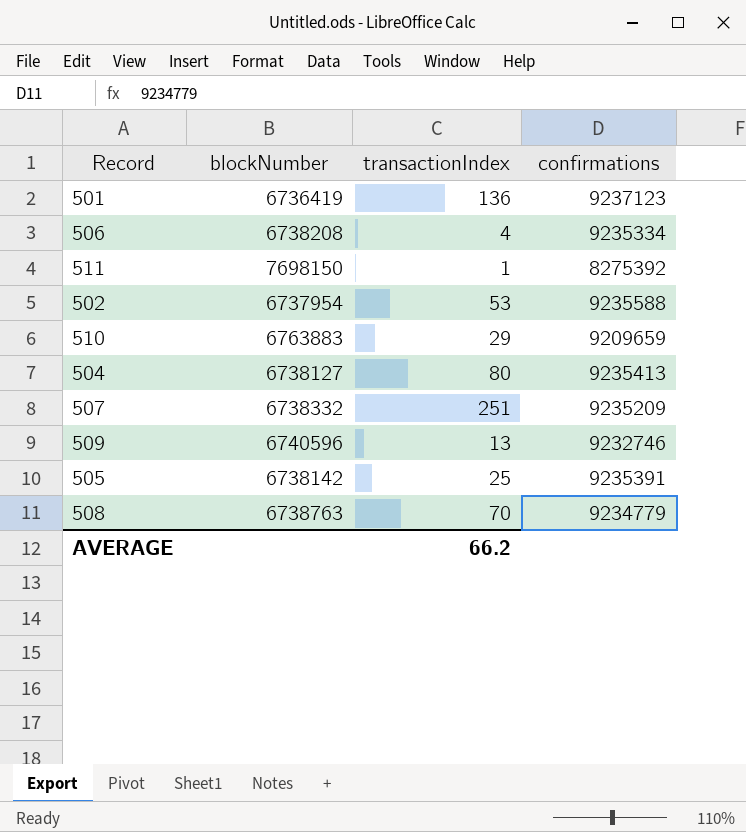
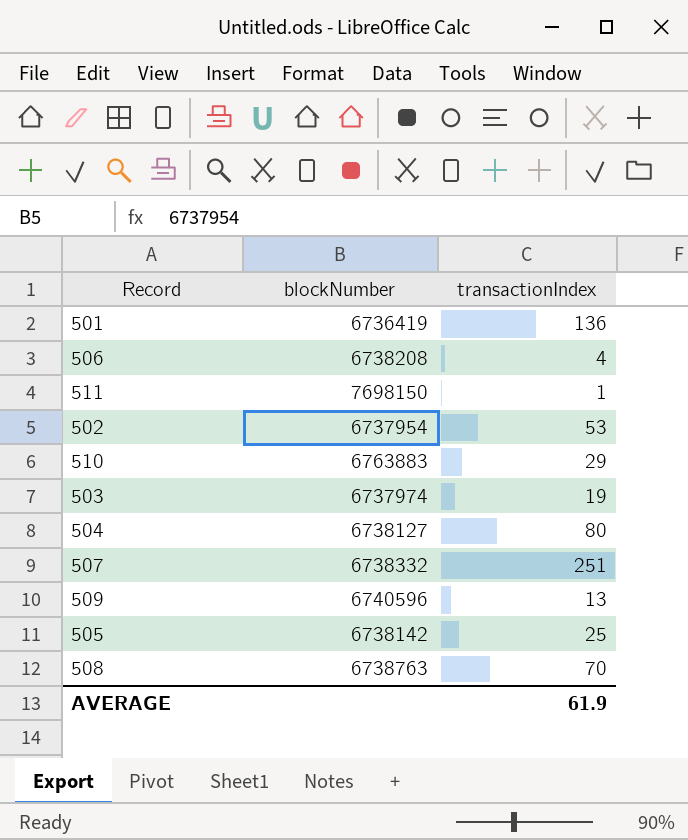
column confirmations | position: 4 -> none
row 503: none -> 6737974 | 19
AVERAGE | transactionIndex: 66.2 -> 61.9

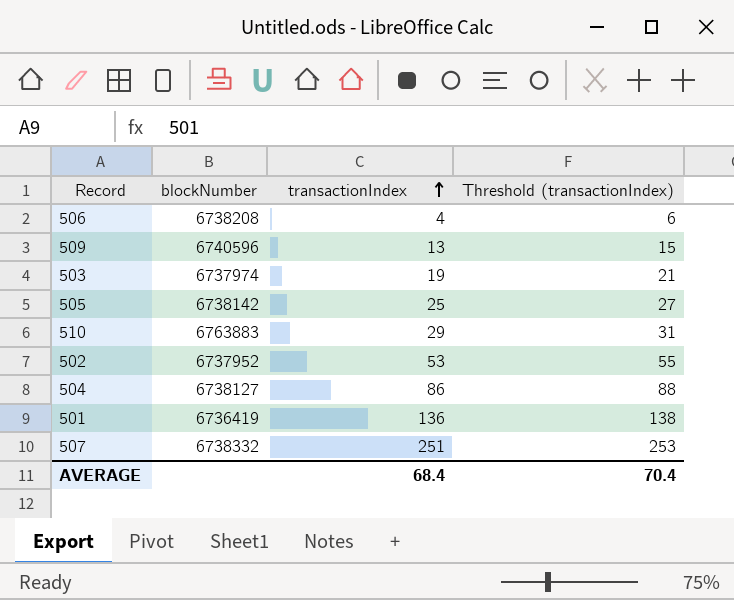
row order: none -> transactionIndex ascending
column Threshold (transactionIndex) | formula: none -> [transactionIndex] + 2
row 511: 7698150 | 1 -> none
row 508: 6738763 | 70 -> none
502 | blockNumber: 6737954 -> 6737952
504 | transactionIndex: 80 -> 86
AVERAGE | transactionIndex: 61.9 -> 68.4

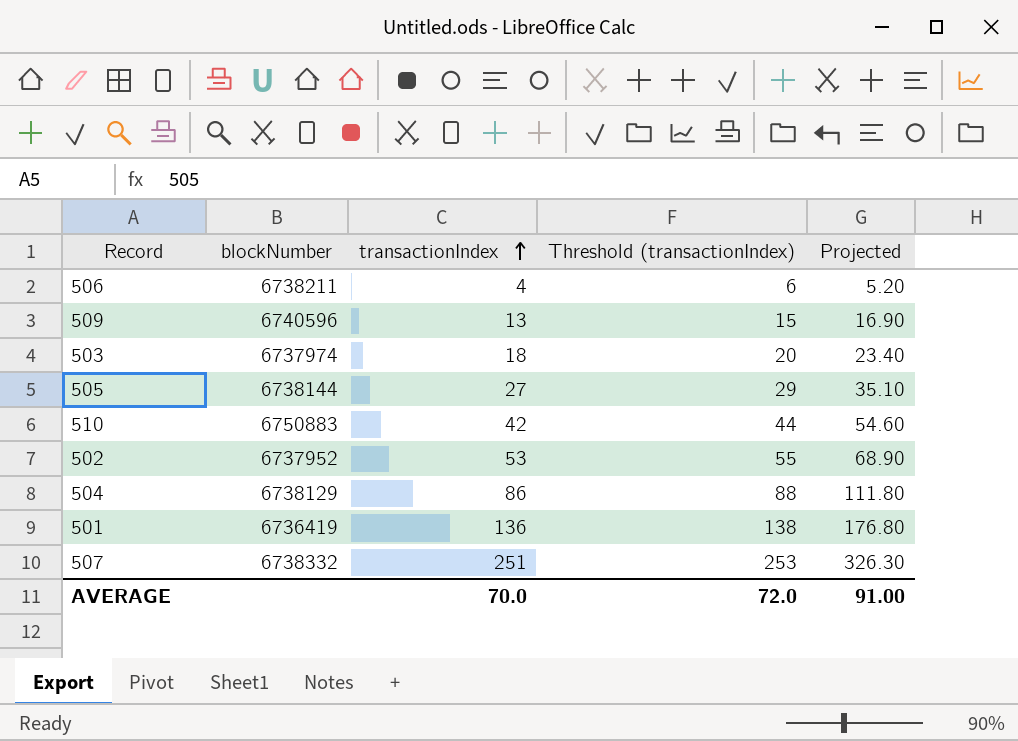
column Projected | formula: none -> [transactionIndex] * 1.3
506 | blockNumber: 6738208 -> 6738211
503 | transactionIndex: 19 -> 18
503 | Threshold (transactionIndex): 21 -> 20
505 | blockNumber: 6738142 -> 6738144
505 | transactionIndex: 25 -> 27
505 | Threshold (transactionIndex): 27 -> 29
510 | blockNumber: 6763883 -> 6750883
510 | transactionIndex: 29 -> 42
510 | Threshold (transactionIndex): 31 -> 44
504 | blockNumber: 6738127 -> 6738129
AVERAGE | transactionIndex: 68.4 -> 70.0
AVERAGE | Threshold (transactionIndex): 70.4 -> 72.0

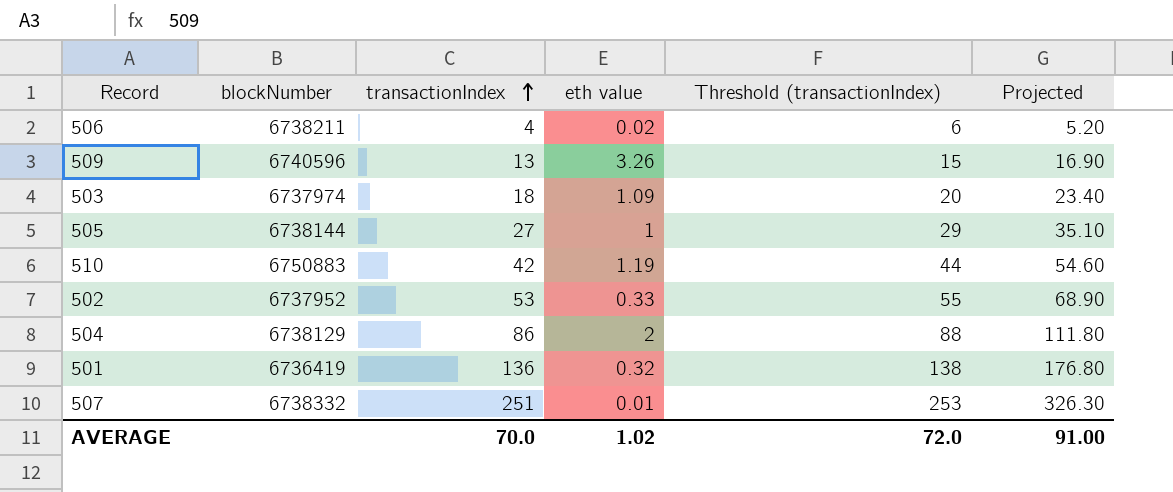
column eth value | position: none -> 4

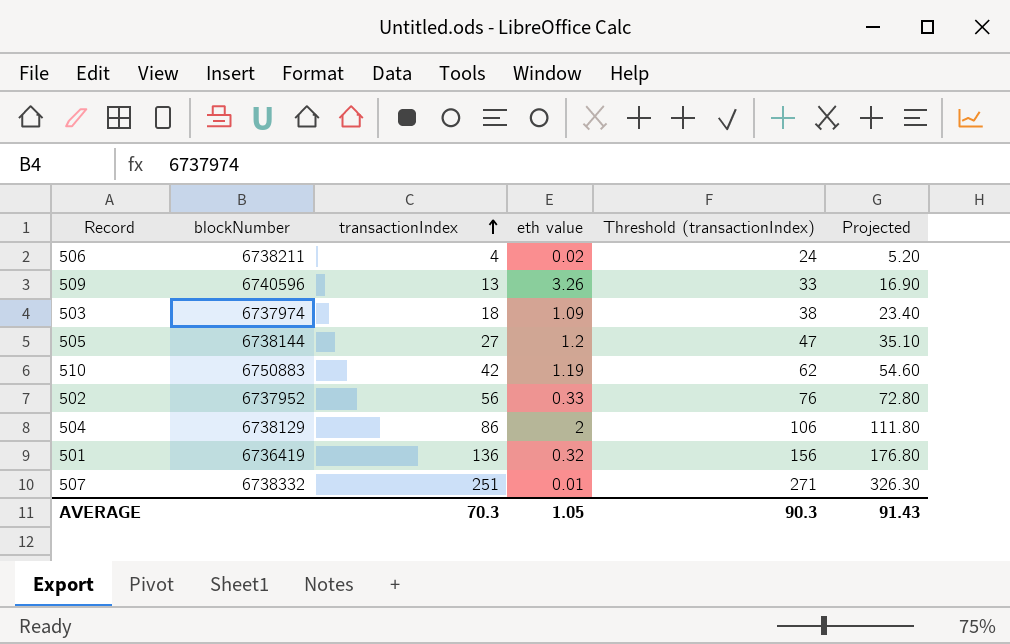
column Threshold (transactionIndex) | formula: [transactionIndex] + 2 -> [transactionIndex] + 20
505 | eth value: 1 -> 1.2
502 | transactionIndex: 53 -> 56
502 | Projected: 68.90 -> 72.80
AVERAGE | transactionIndex: 70.0 -> 70.3
AVERAGE | eth value: 1.02 -> 1.05
AVERAGE | Threshold (transactionIndex): 72.0 -> 90.3
AVERAGE | Projected: 91.00 -> 91.43

